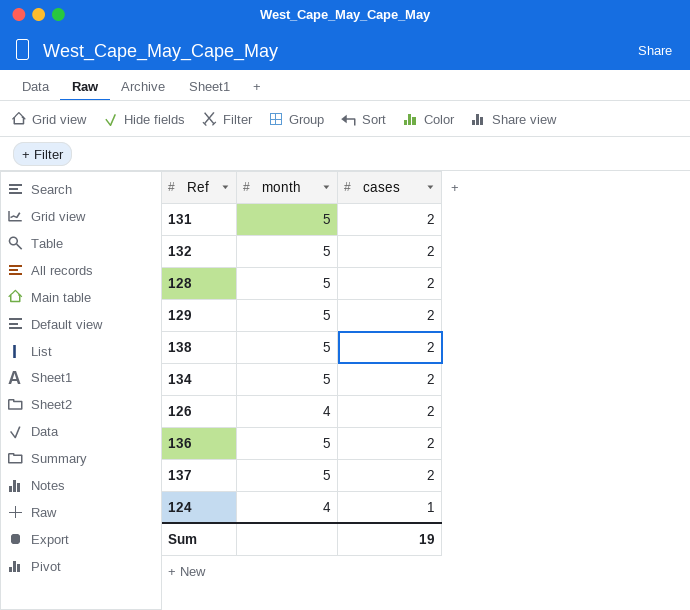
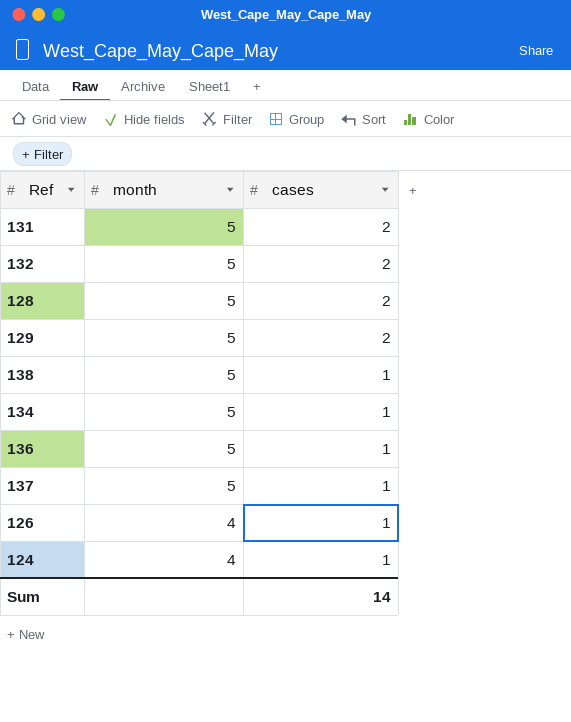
row order: cases descending -> month descending
138 | cases: 2 -> 1
134 | cases: 2 -> 1
136 | cases: 2 -> 1
137 | cases: 2 -> 1
126 | cases: 2 -> 1
Sum | cases: 19 -> 14

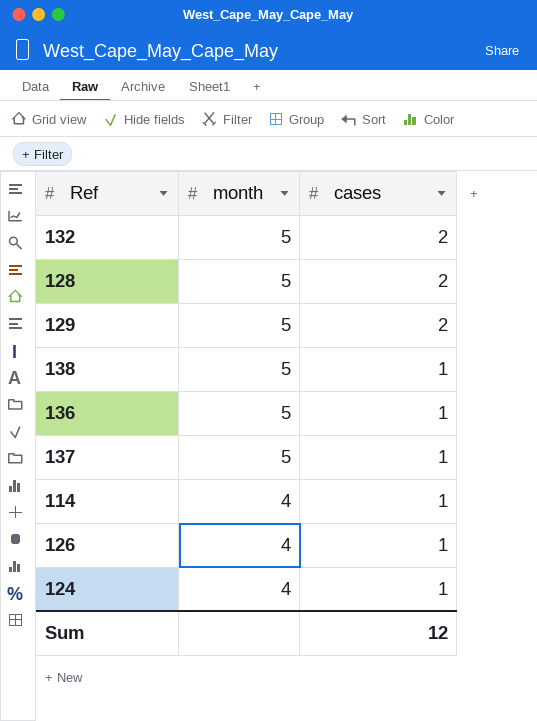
row 131: 5 | 2 -> none
row 134: 5 | 1 -> none
row 114: none -> 4 | 1
Sum | cases: 14 -> 12

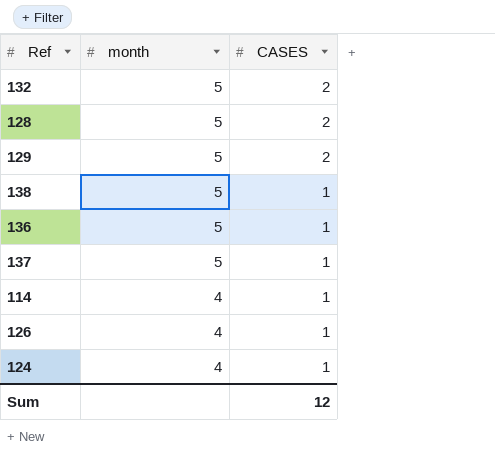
column name: cases -> CASES

